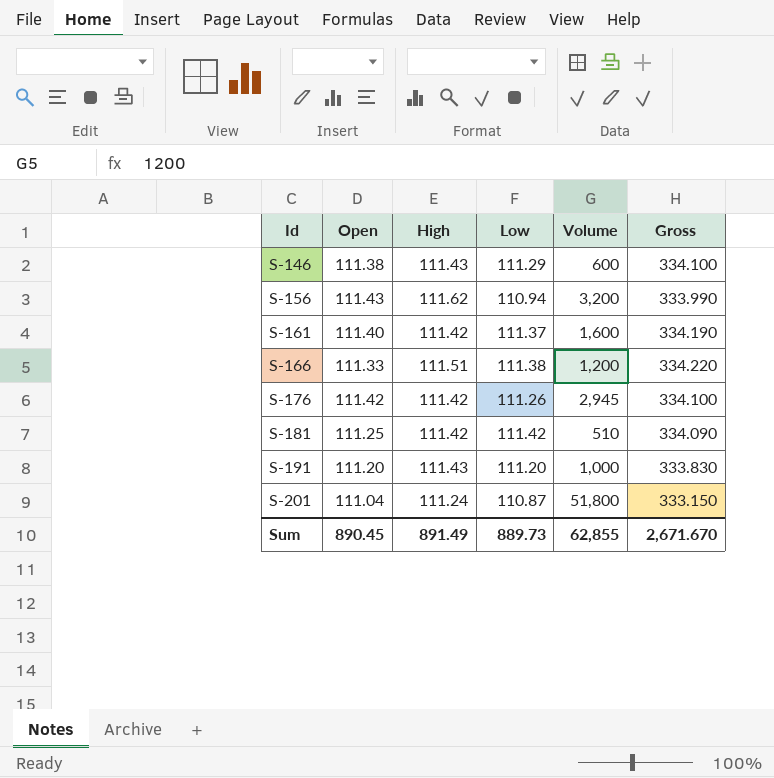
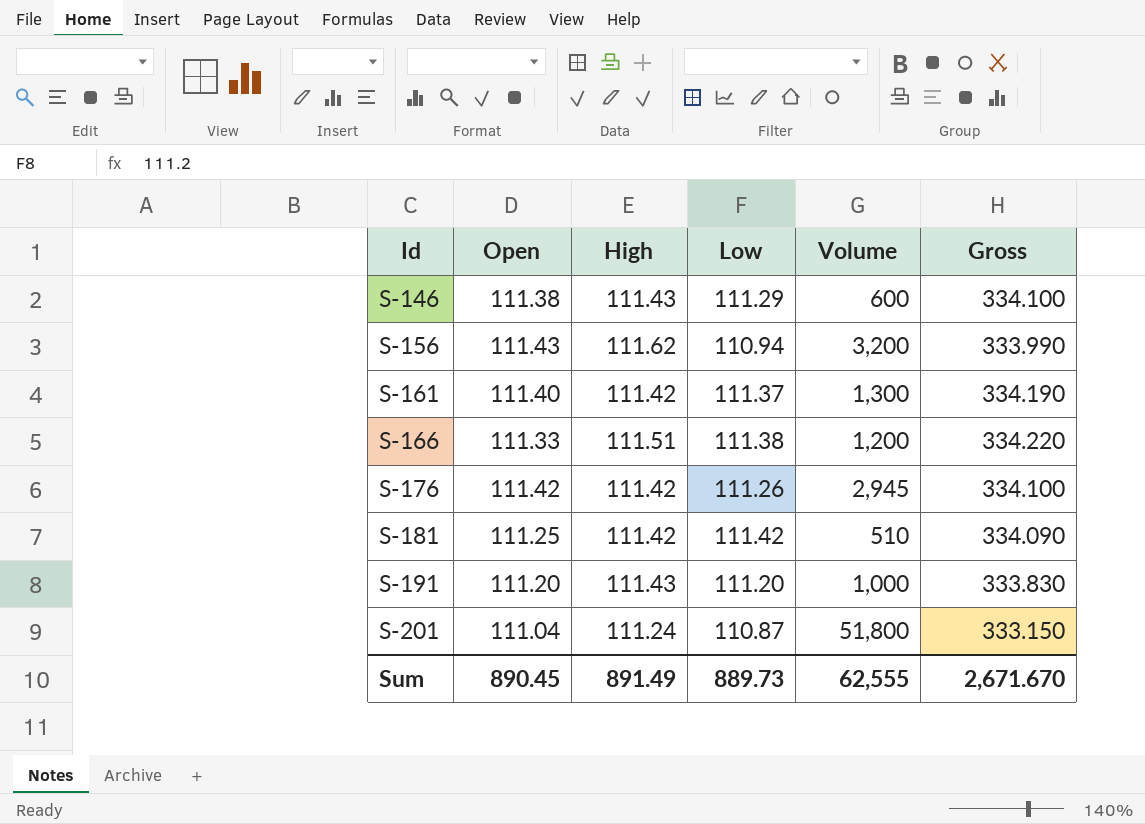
S-161 | Volume: 1,600 -> 1,300
Sum | Volume: 62,855 -> 62,555

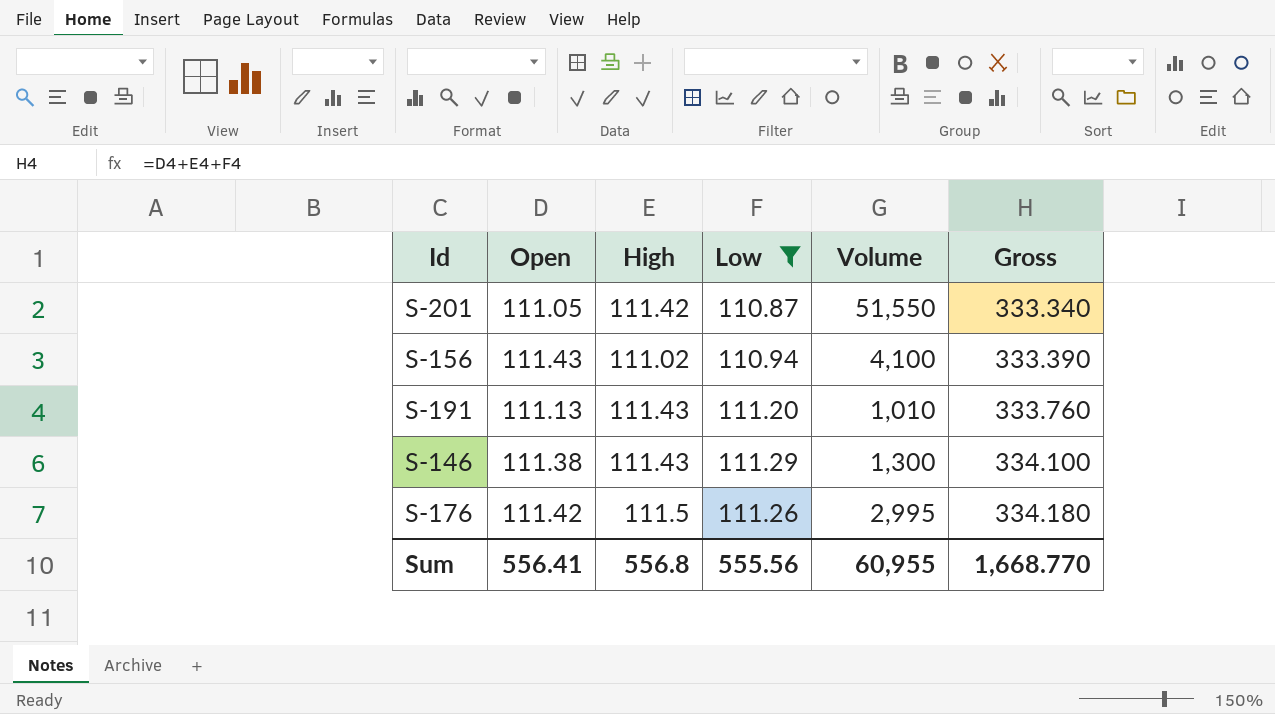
filter: none -> Low <= 111.29
row order: Id ascending -> Gross ascending
S-201 | Open: 111.04 -> 111.05
S-201 | High: 111.24 -> 111.42
S-201 | Volume: 51,800 -> 51,550
S-201 | Gross: 333.150 -> 333.340
S-156 | High: 111.62 -> 111.02
S-156 | Volume: 3,200 -> 4,100
S-156 | Gross: 333.990 -> 333.390
S-191 | Open: 111.20 -> 111.13
S-191 | Volume: 1,000 -> 1,010
S-191 | Gross: 333.830 -> 333.760
S-146 | Volume: 600 -> 1,300
S-176 | High: 111.42 -> 111.5
S-176 | Volume: 2,945 -> 2,995
S-176 | Gross: 334.100 -> 334.180
Sum | Open: 890.45 -> 556.41
Sum | High: 891.49 -> 556.8
Sum | Low: 889.73 -> 555.56
Sum | Volume: 62,555 -> 60,955
Sum | Gross: 2,671.670 -> 1,668.770

